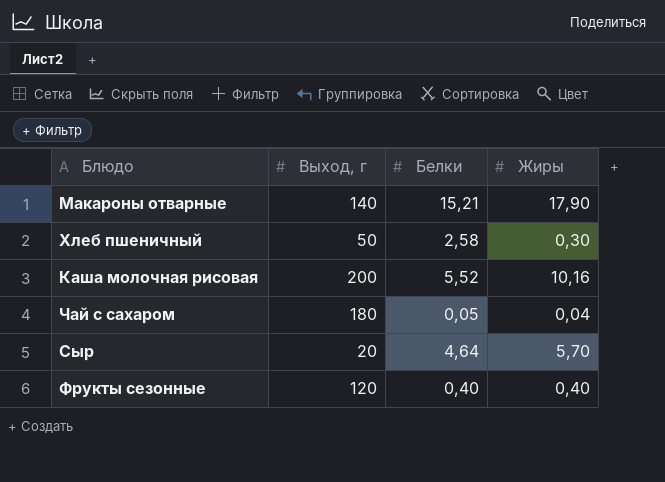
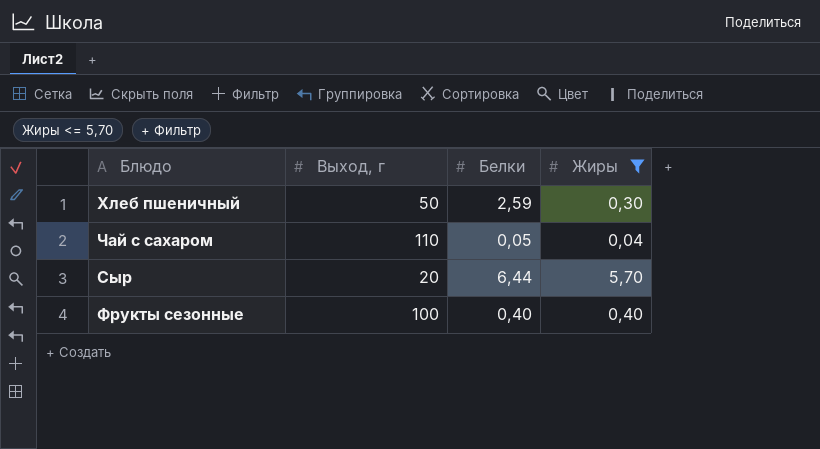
filter: none -> Жиры <= 5,70
Хлеб пшеничный | Белки: 2,58 -> 2,59
Чай с сахаром | Выход, г: 180 -> 110
Сыр | Белки: 4,64 -> 6,44
Фрукты сезонные | Выход, г: 120 -> 100

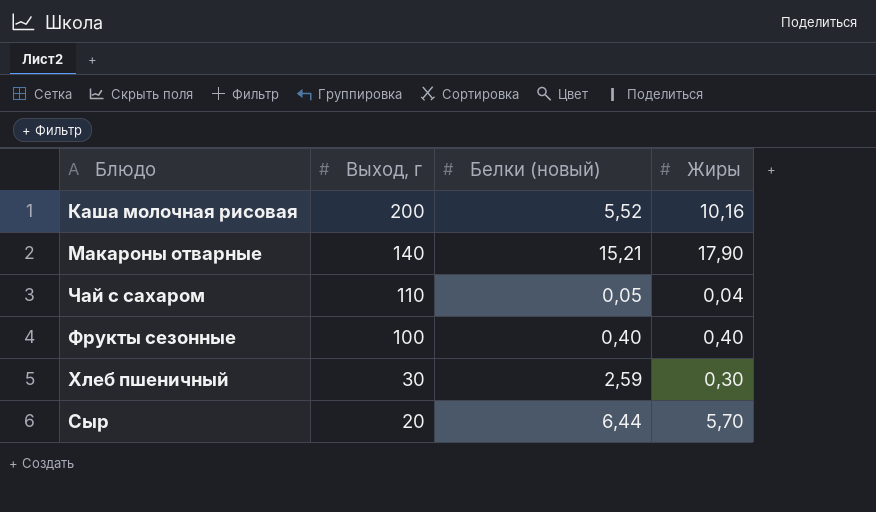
filter: Жиры <= 5,70 -> none
row order: none -> Выход, г descending
column name: Белки -> Белки (новый)
Хлеб пшеничный | Выход, г: 50 -> 30

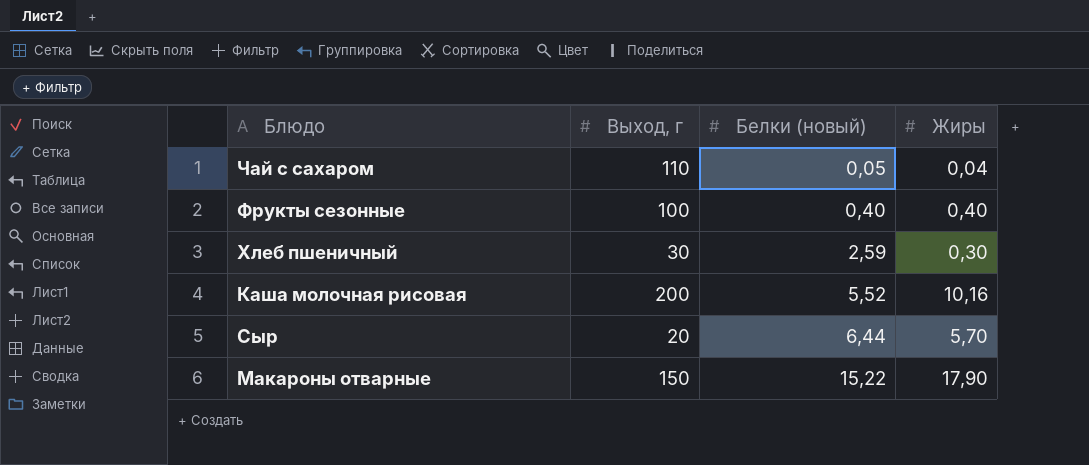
row order: Выход, г descending -> Белки (новый) ascending
Макароны отварные | Выход, г: 140 -> 150
Макароны отварные | Белки (новый): 15,21 -> 15,22

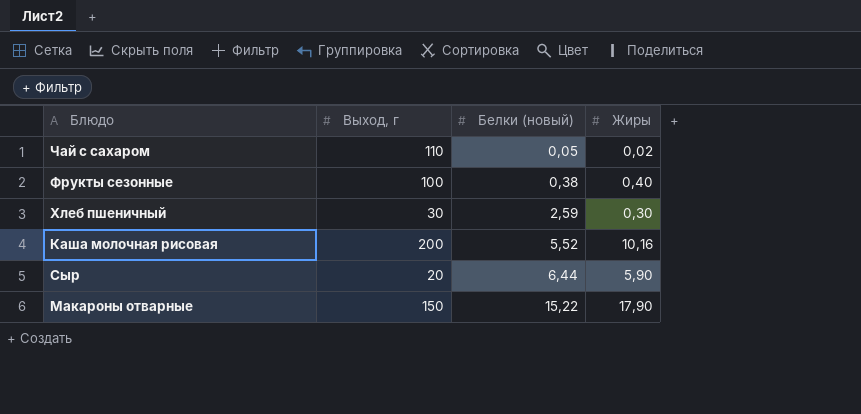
Чай с сахаром | Жиры: 0,04 -> 0,02
Фрукты сезонные | Белки (новый): 0,40 -> 0,38
Сыр | Жиры: 5,70 -> 5,90

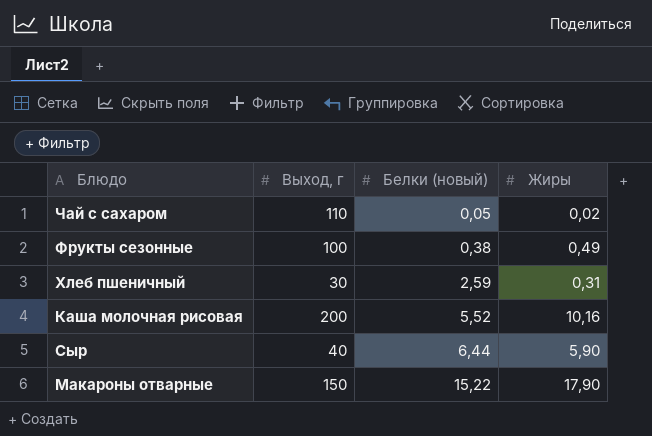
Фрукты сезонные | Жиры: 0,40 -> 0,49
Хлеб пшеничный | Жиры: 0,30 -> 0,31
Сыр | Выход, г: 20 -> 40

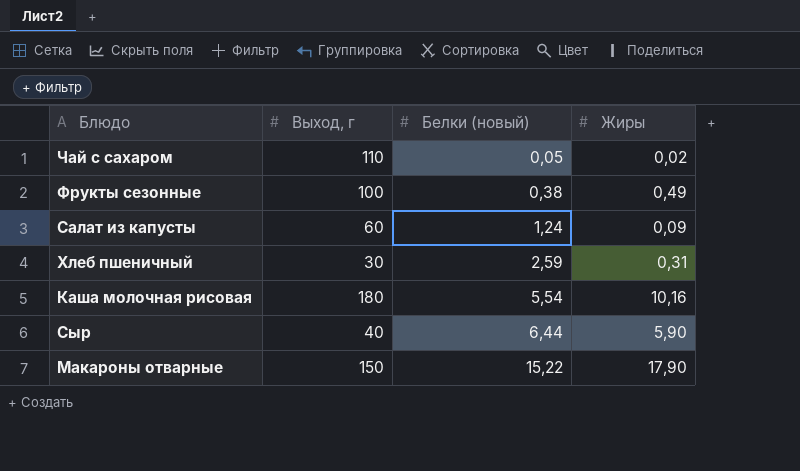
row Салат из капусты: none -> 60 | 1,24 | 0,09
Каша молочная рисовая | Выход, г: 200 -> 180
Каша молочная рисовая | Белки (новый): 5,52 -> 5,54

